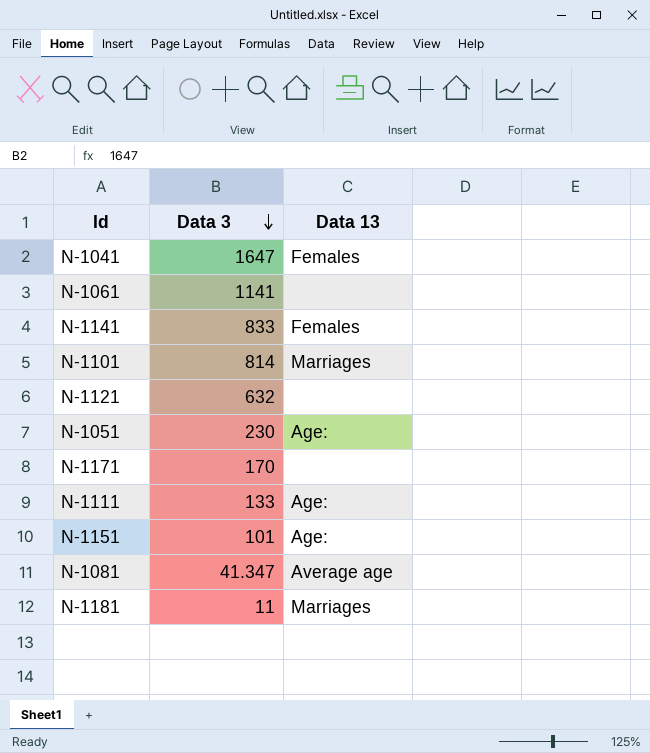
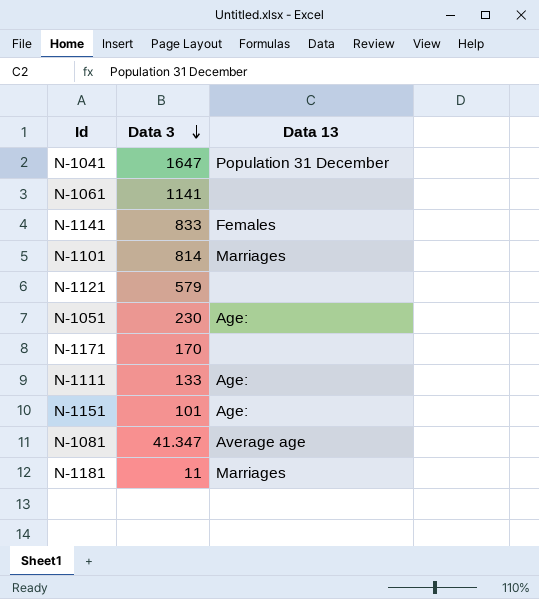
N-1041 | Data 13: Females -> Population 31 December
N-1121 | Data 3: 632 -> 579

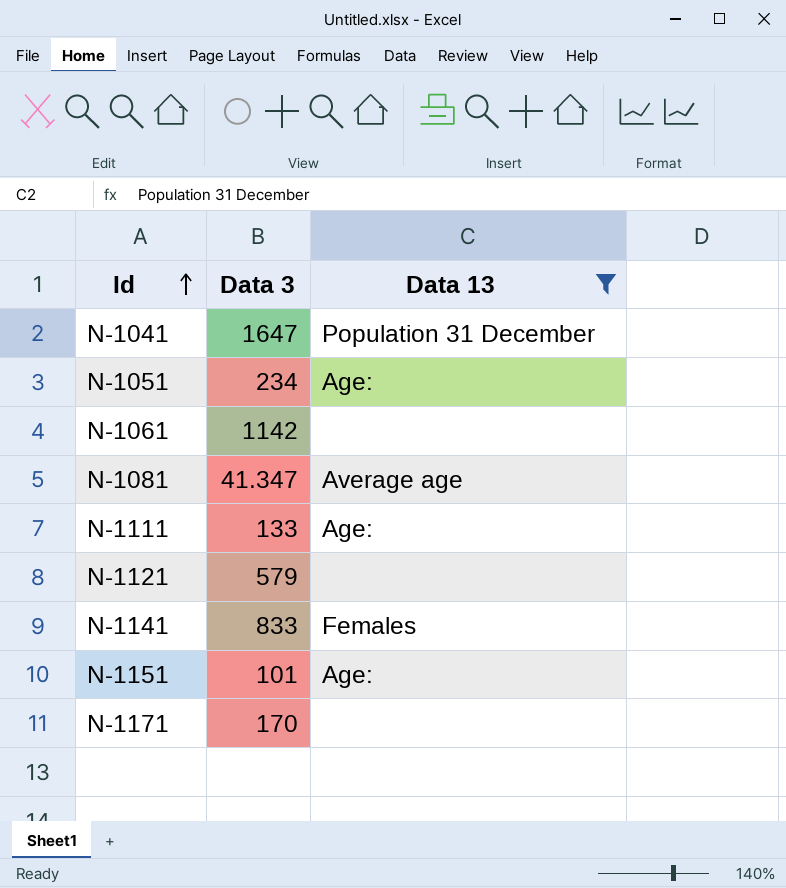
filter: none -> Data 13 != Marriages
row order: Data 3 descending -> Id ascending
N-1051 | Data 3: 230 -> 234
N-1061 | Data 3: 1141 -> 1142

